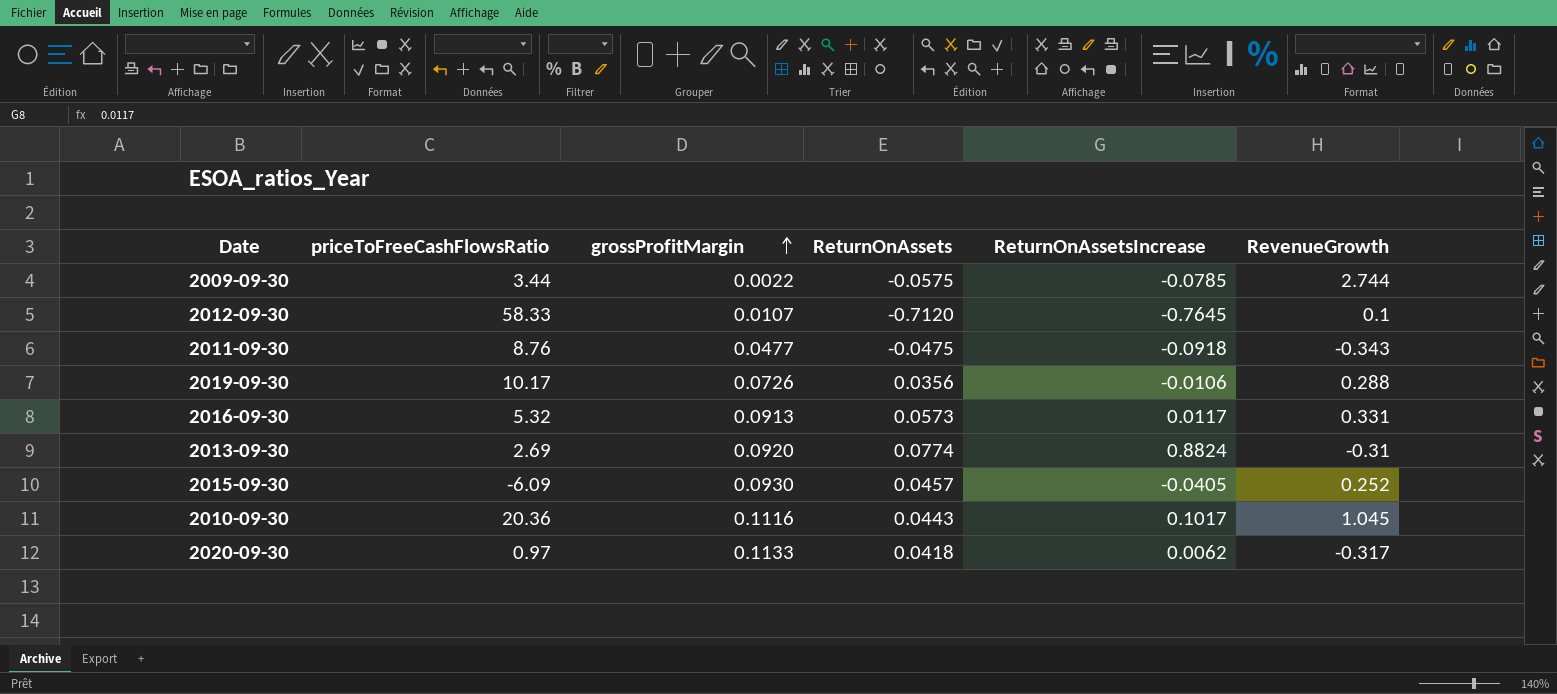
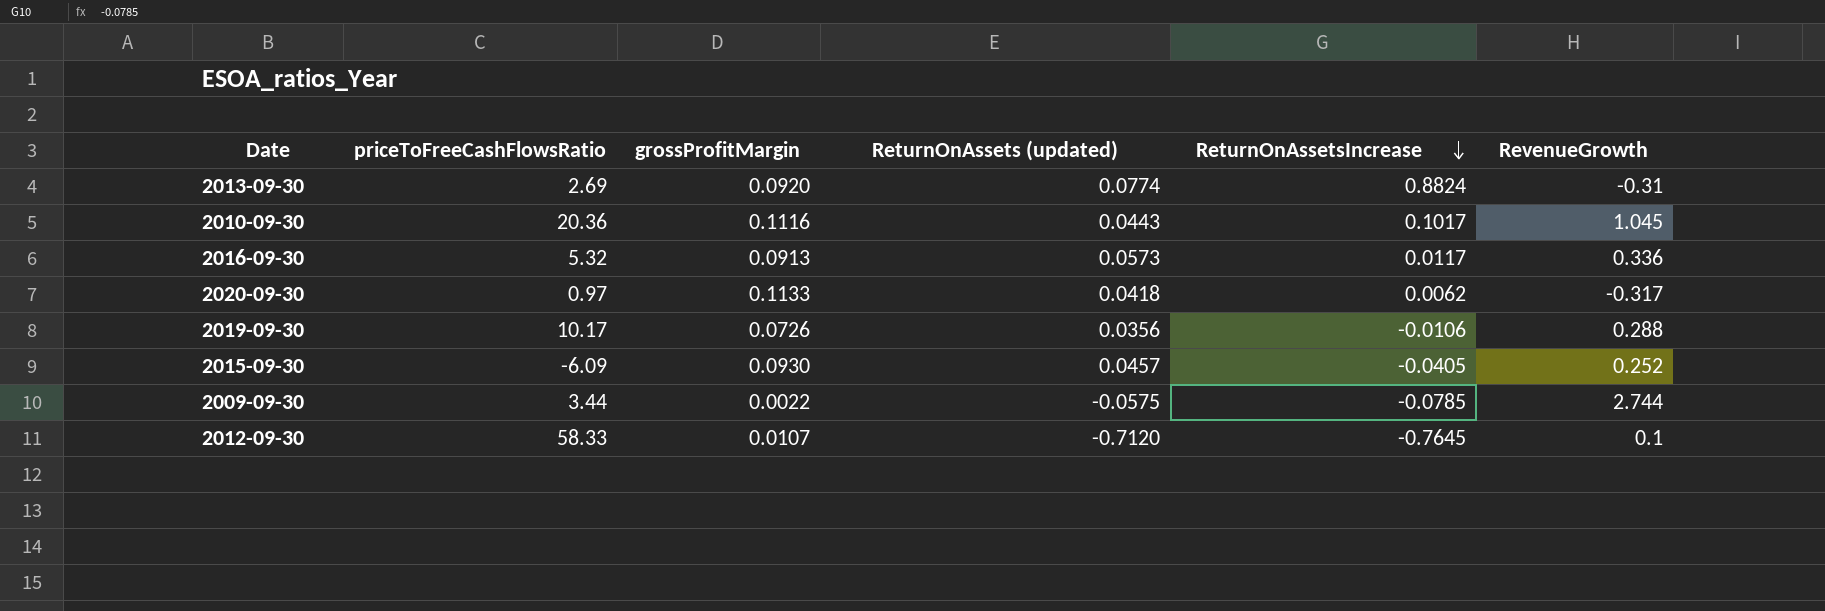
row order: grossProfitMargin ascending -> ReturnOnAssetsIncrease descending
column name: ReturnOnAssets -> ReturnOnAssets (updated)
row 2011-09-30: 8.76 | 0.0477 | -0.0475 | -0.0918 | -0.343 -> none
2016-09-30 | RevenueGrowth: 0.331 -> 0.336

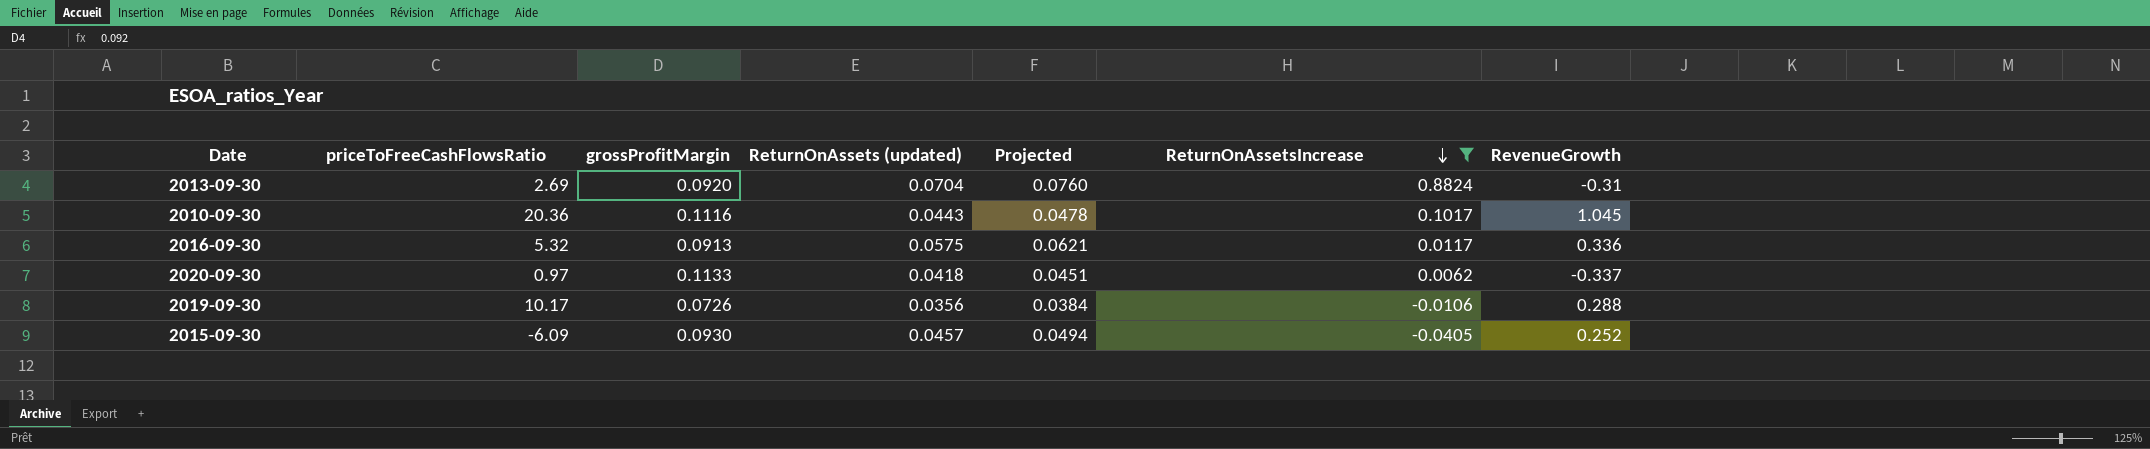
filter: none -> ReturnOnAssetsIncrease >= -0.0405
column Projected | formula: none -> [ReturnOnAssets (updated)] * 1.08
2013-09-30 | ReturnOnAssets (updated): 0.0774 -> 0.0704
2016-09-30 | ReturnOnAssets (updated): 0.0573 -> 0.0575
2020-09-30 | RevenueGrowth: -0.317 -> -0.337

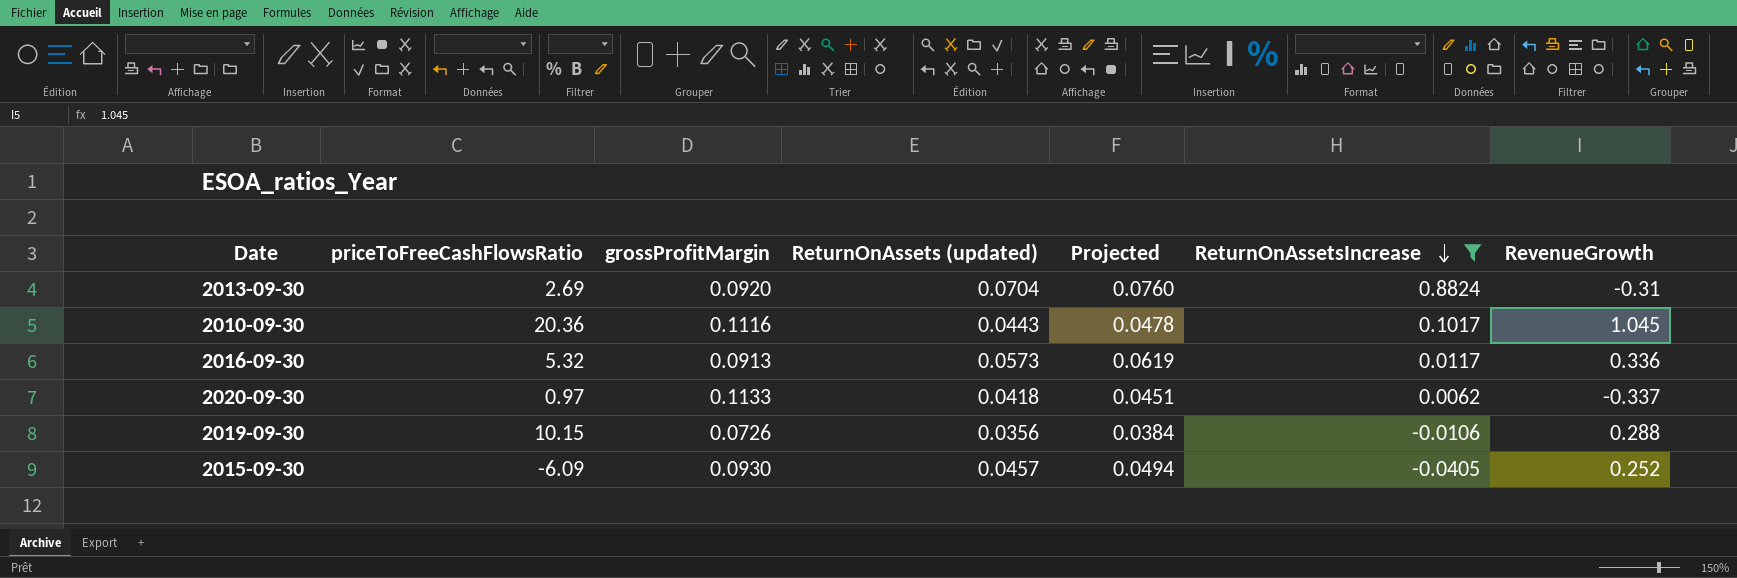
2016-09-30 | ReturnOnAssets (updated): 0.0575 -> 0.0573
2016-09-30 | Projected: 0.0621 -> 0.0619
2019-09-30 | priceToFreeCashFlowsRatio: 10.17 -> 10.15

